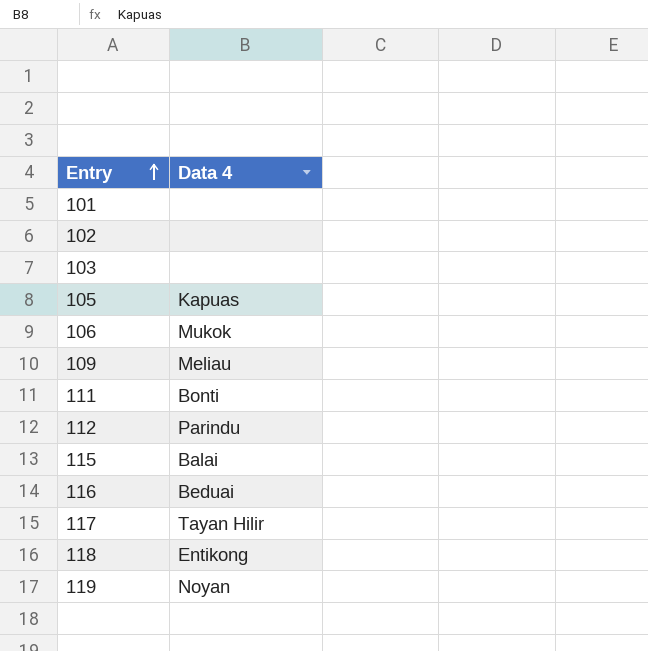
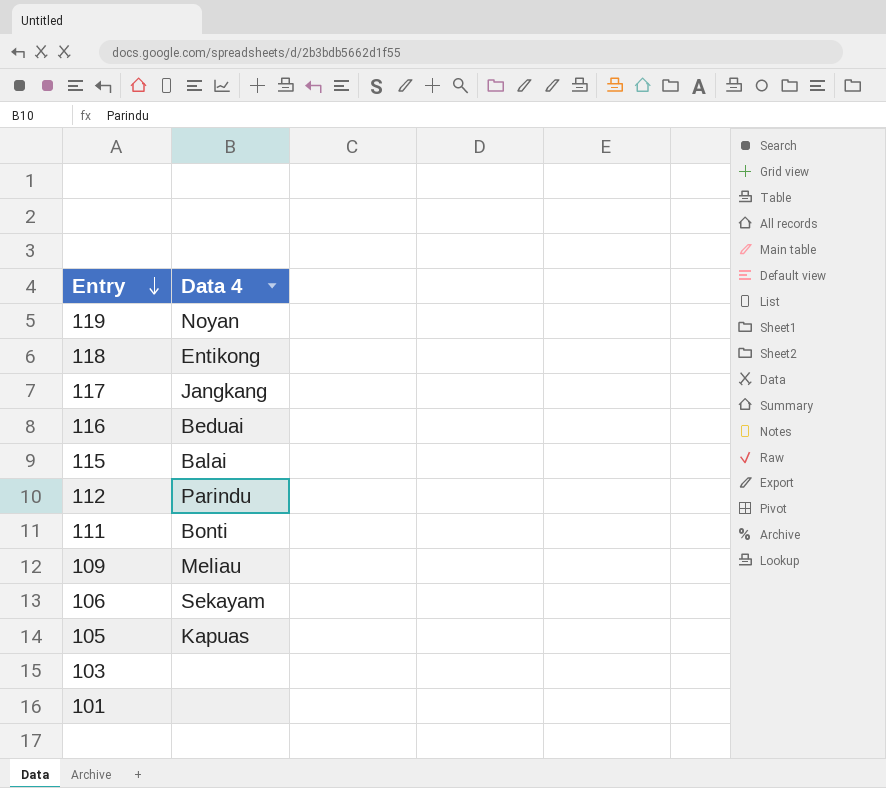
row order: Entry ascending -> Entry descending
row 102: none -> none
117 | Data 4: Tayan Hilir -> Jangkang
106 | Data 4: Mukok -> Sekayam

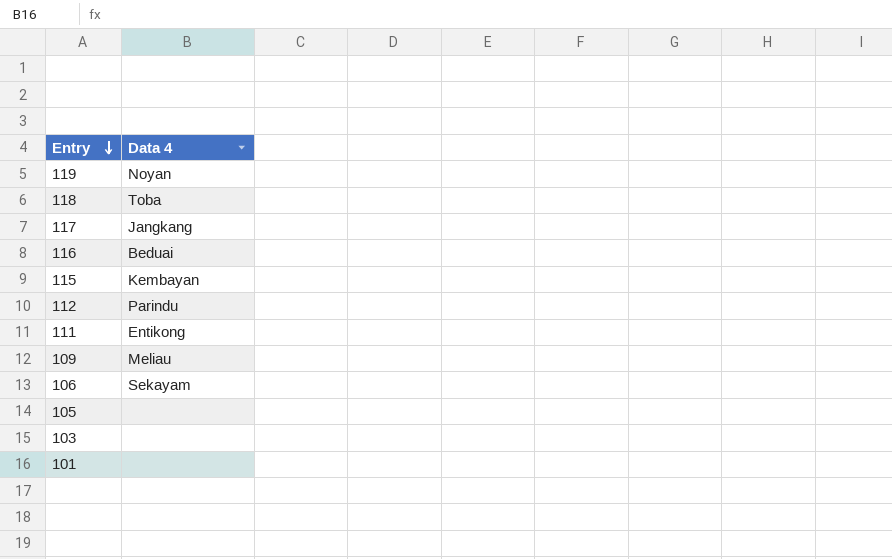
118 | Data 4: Entikong -> Toba
115 | Data 4: Balai -> Kembayan
111 | Data 4: Bonti -> Entikong
105 | Data 4: Kapuas -> none

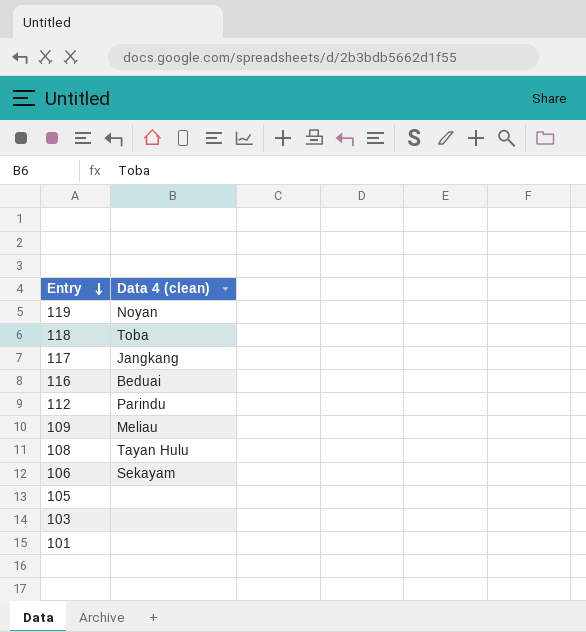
column name: Data 4 -> Data 4 (clean)
row 115: Kembayan -> none
row 111: Entikong -> none
row 108: none -> Tayan Hulu

